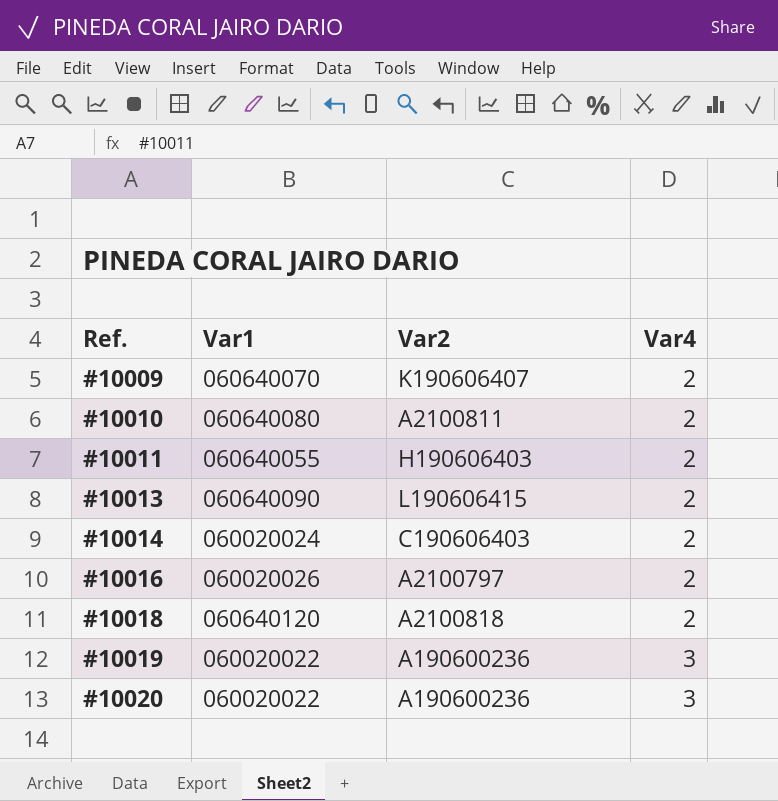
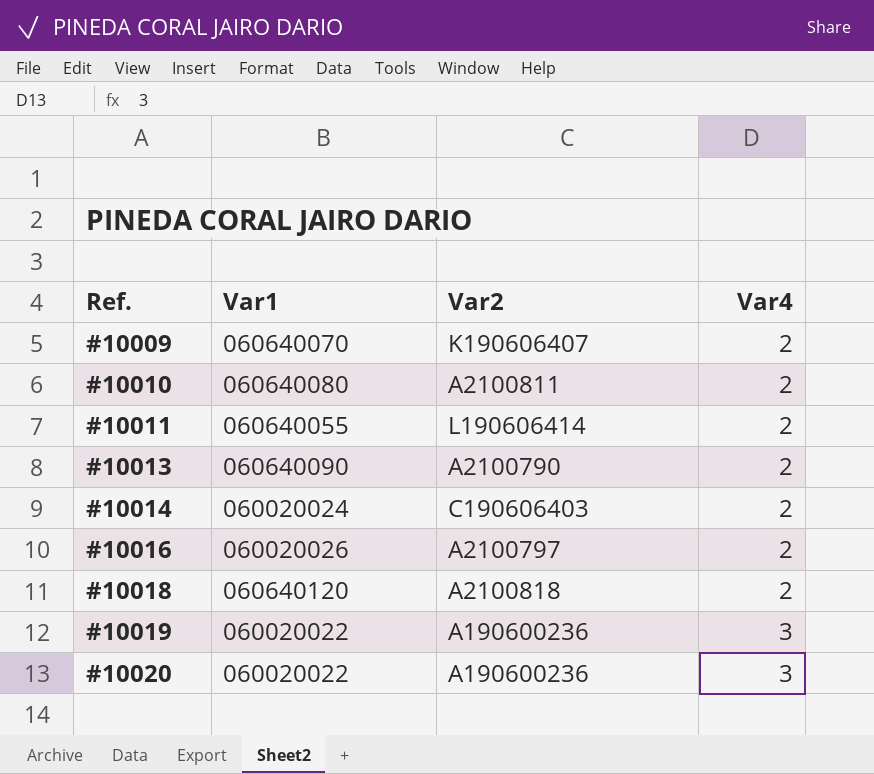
#10011 | Var2: H190606403 -> L190606414
#10013 | Var2: L190606415 -> A2100790

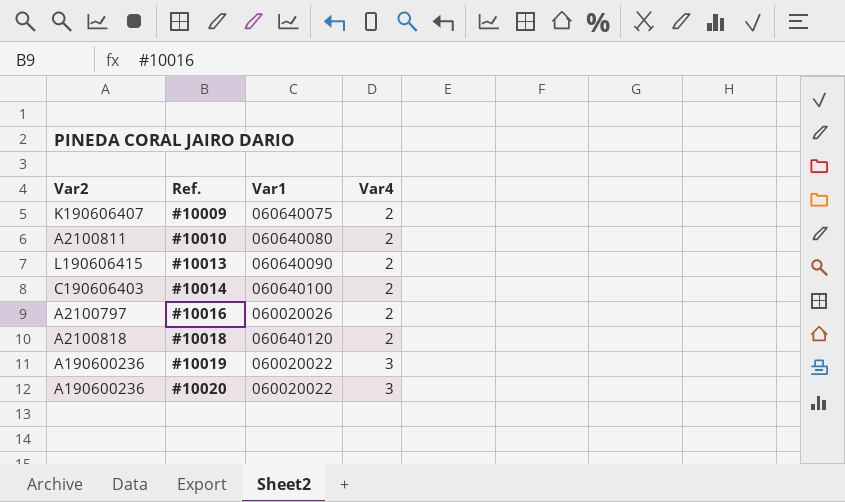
column Var2 | position: 3 -> 1
row #10011: 060640055 | L190606414 | 2 -> none
#10009 | Var1: 060640070 -> 060640075
#10013 | Var2: A2100790 -> L190606415
#10014 | Var1: 060020024 -> 060640100

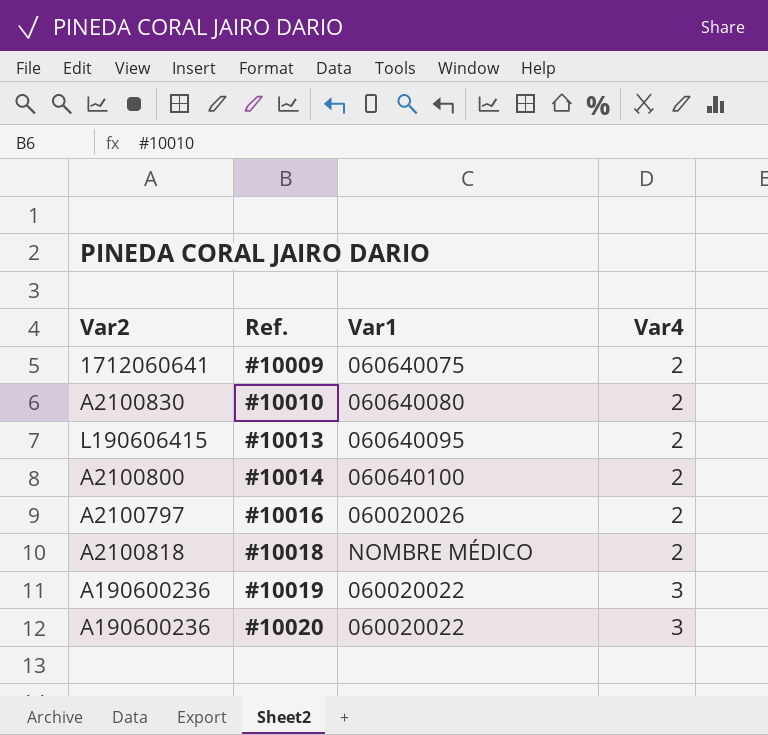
#10009 | Var2: K190606407 -> 1712060641
#10010 | Var2: A2100811 -> A2100830
#10013 | Var1: 060640090 -> 060640095
#10014 | Var2: C190606403 -> A2100800
#10018 | Var1: 060640120 -> NOMBRE MÉDICO

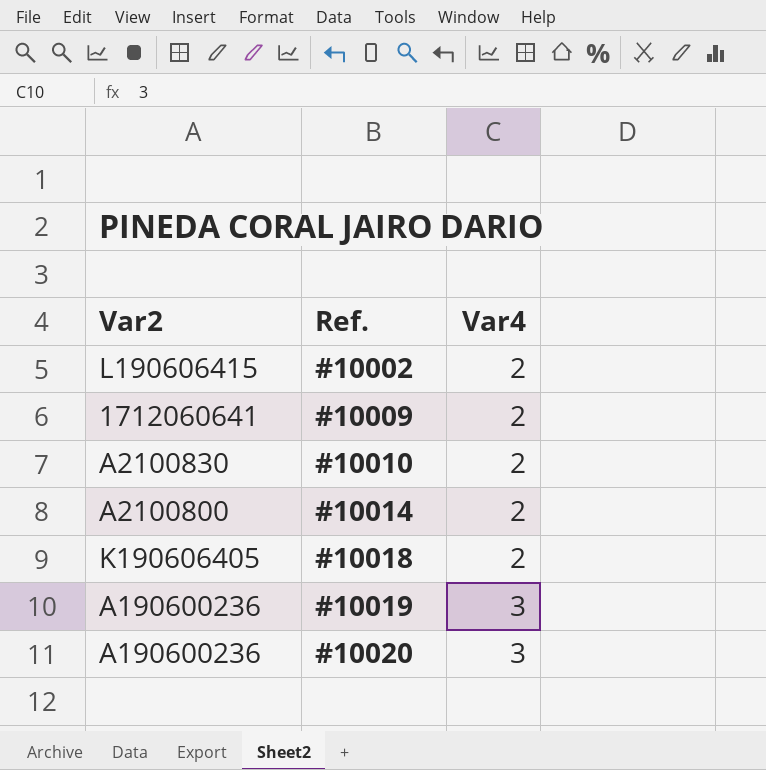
column Var1 | position: 3 -> none
row #10013: L190606415 | 060640095 | 2 -> none
row #10016: A2100797 | 060020026 | 2 -> none
row #10002: none -> L190606415 | 2
#10018 | Var2: A2100818 -> K190606405

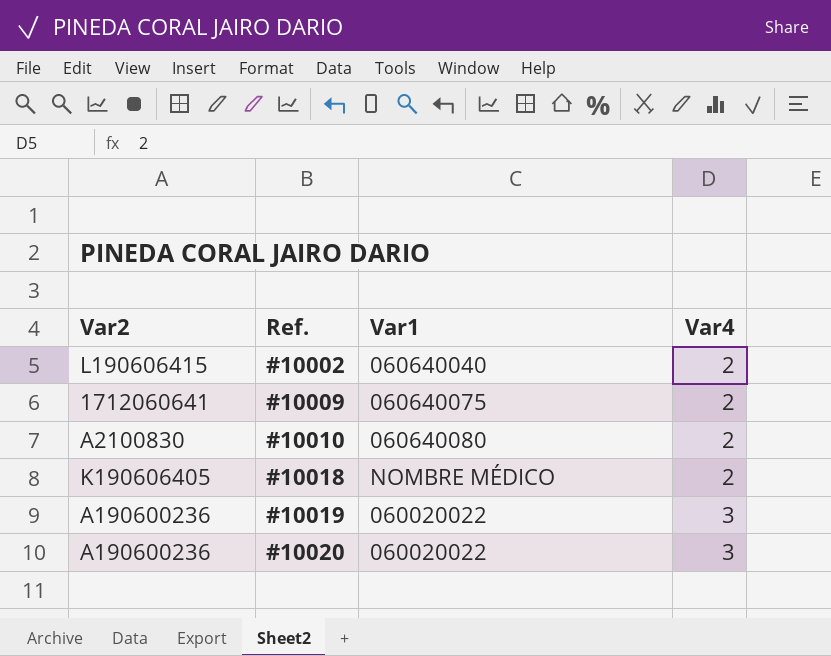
column Var1 | position: none -> 3
row #10014: A2100800 | 2 -> none

